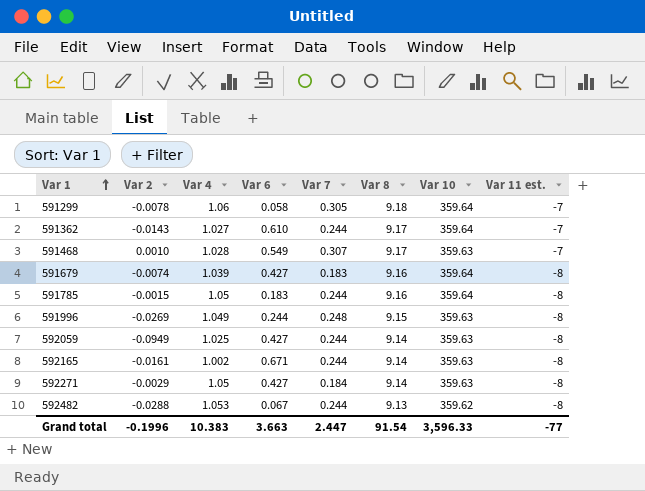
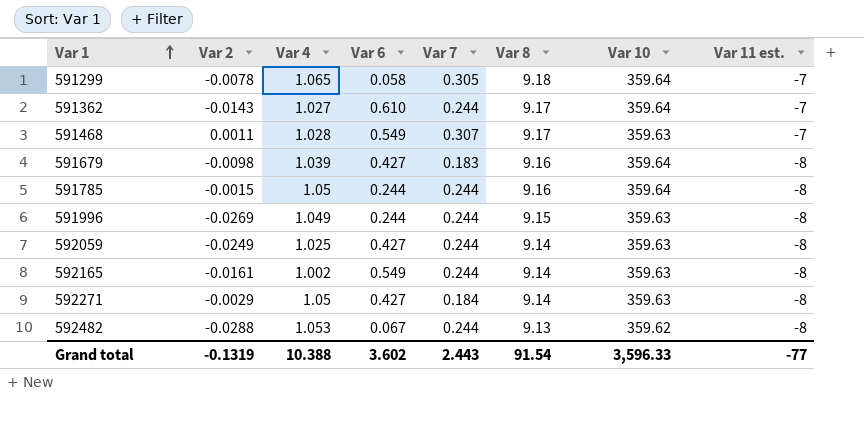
591299 | Var 4: 1.06 -> 1.065
591468 | Var 2: 0.0010 -> 0.0011
591679 | Var 2: -0.0074 -> -0.0098
591785 | Var 6: 0.183 -> 0.244
591996 | Var 7: 0.248 -> 0.244
592059 | Var 2: -0.0949 -> -0.0249
592165 | Var 6: 0.671 -> 0.549
Grand total | Var 2: -0.1996 -> -0.1319
Grand total | Var 4: 10.383 -> 10.388
Grand total | Var 6: 3.663 -> 3.602
Grand total | Var 7: 2.447 -> 2.443

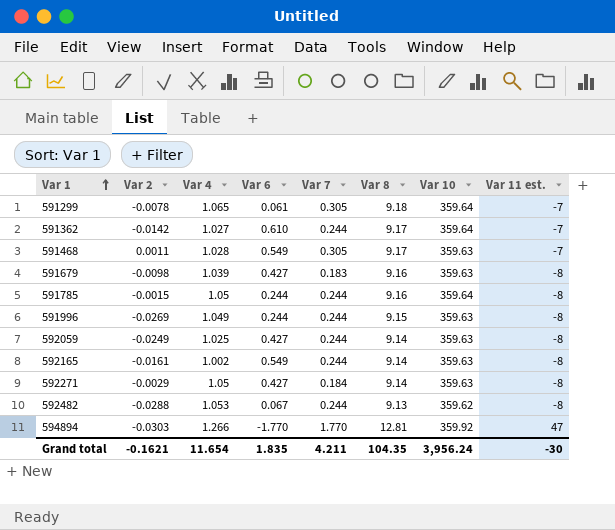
591299 | Var 6: 0.058 -> 0.061
591362 | Var 2: -0.0143 -> -0.0142
591468 | Var 7: 0.307 -> 0.305
591679 | Var 10: 359.64 -> 359.63
row 594894: none -> -0.0303 | 1.266 | -1.770 | 1.770 | 12.81 | 359.92 | 47
Grand total | Var 2: -0.1319 -> -0.1621
Grand total | Var 4: 10.388 -> 11.654
Grand total | Var 6: 3.602 -> 1.835
Grand total | Var 7: 2.443 -> 4.211
Grand total | Var 8: 91.54 -> 104.35
Grand total | Var 10: 3,596.33 -> 3,956.24
Grand total | Var 11 est.: -77 -> -30

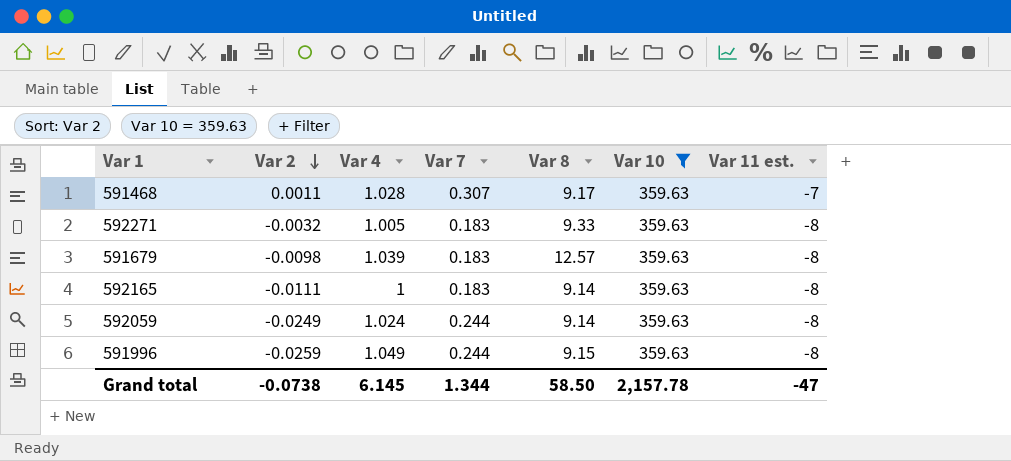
filter: none -> Var 10 = 359.63
row order: Var 1 ascending -> Var 2 descending
column Var 6 | position: 4 -> none
591468 | Var 7: 0.305 -> 0.307
592271 | Var 2: -0.0029 -> -0.0032
592271 | Var 4: 1.05 -> 1.005
592271 | Var 7: 0.184 -> 0.183
592271 | Var 8: 9.14 -> 9.33
591679 | Var 8: 9.16 -> 12.57
592165 | Var 2: -0.0161 -> -0.0111
592165 | Var 4: 1.002 -> 1
592165 | Var 7: 0.244 -> 0.183
592059 | Var 4: 1.025 -> 1.024
591996 | Var 2: -0.0269 -> -0.0259
Grand total | Var 2: -0.1621 -> -0.0738
Grand total | Var 4: 11.654 -> 6.145
Grand total | Var 7: 4.211 -> 1.344
Grand total | Var 8: 104.35 -> 58.50
Grand total | Var 10: 3,956.24 -> 2,157.78
Grand total | Var 11 est.: -30 -> -47

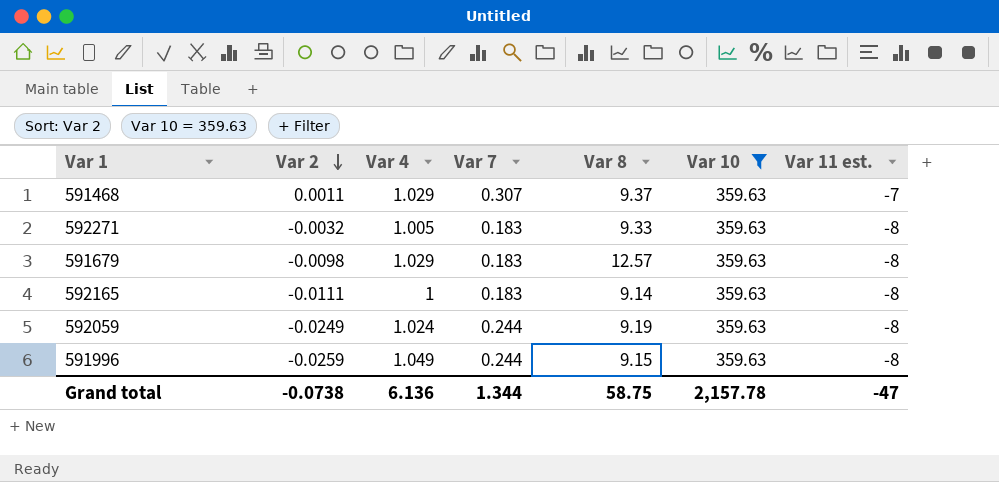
591468 | Var 4: 1.028 -> 1.029
591468 | Var 8: 9.17 -> 9.37
591679 | Var 4: 1.039 -> 1.029
592059 | Var 8: 9.14 -> 9.19
Grand total | Var 4: 6.145 -> 6.136
Grand total | Var 8: 58.50 -> 58.75

